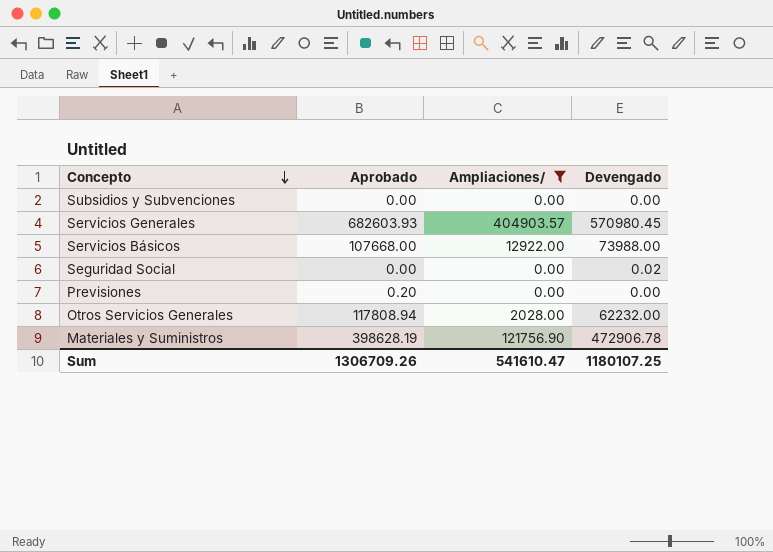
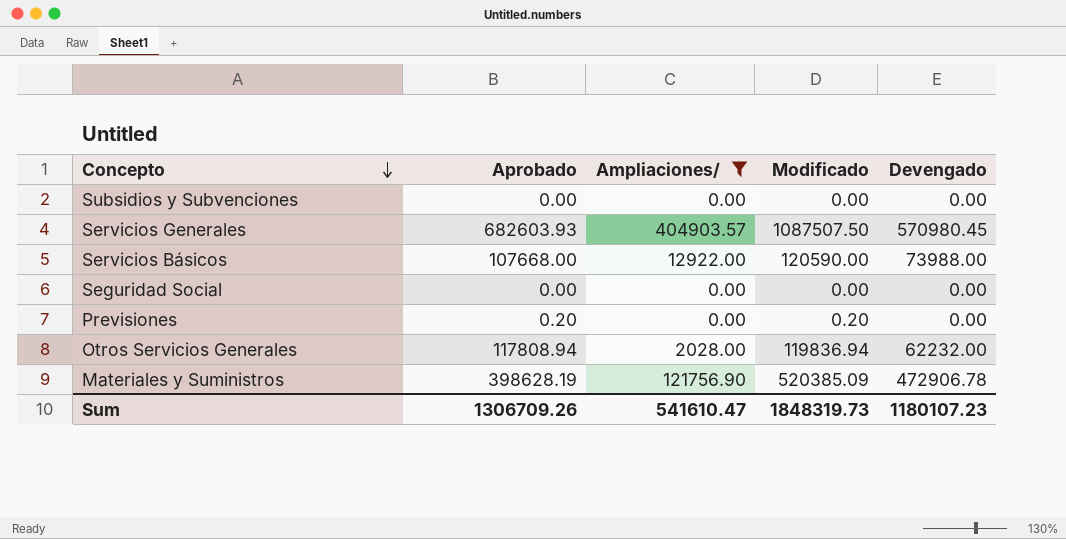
column Modificado | formula: none -> [Aprobado] + [Ampliaciones/]
Seguridad Social | Devengado: 0.02 -> 0.00
Sum | Devengado: 1180107.25 -> 1180107.23

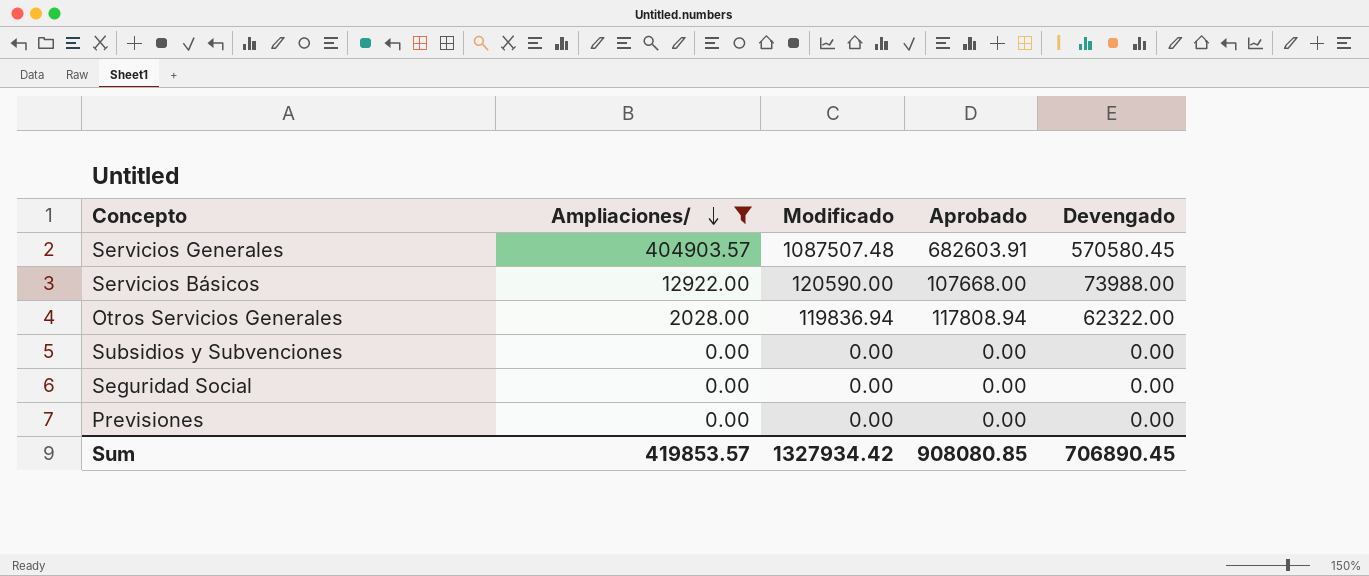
row order: Concepto descending -> Ampliaciones/ descending
column Aprobado | position: 2 -> 4
row Materiales y Suministros: 398628.19 | 121756.90 | 520385.09 | 472906.78 -> none
Servicios Generales | Modificado: 1087507.50 -> 1087507.48
Servicios Generales | Aprobado: 682603.93 -> 682603.91
Servicios Generales | Devengado: 570980.45 -> 570580.45
Otros Servicios Generales | Devengado: 62232.00 -> 62322.00
Previsiones | Modificado: 0.20 -> 0.00
Previsiones | Aprobado: 0.20 -> 0.00
Sum | Ampliaciones/: 541610.47 -> 419853.57
Sum | Modificado: 1848319.73 -> 1327934.42
Sum | Aprobado: 1306709.26 -> 908080.85
Sum | Devengado: 1180107.23 -> 706890.45

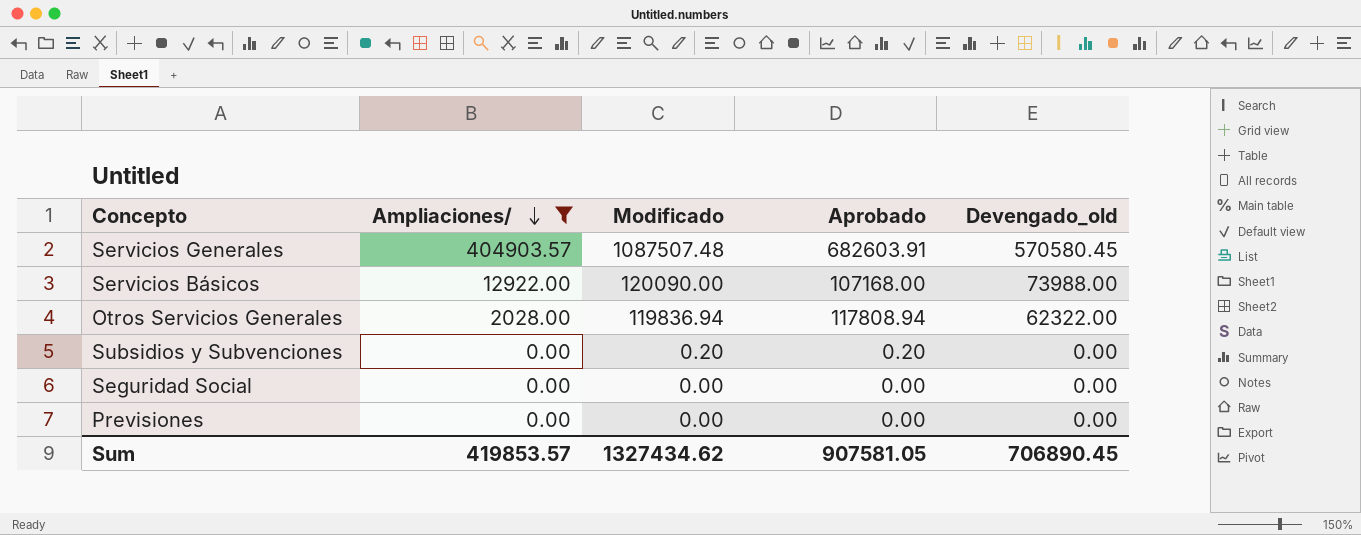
column name: Devengado -> Devengado_old
Servicios Básicos | Modificado: 120590.00 -> 120090.00
Servicios Básicos | Aprobado: 107668.00 -> 107168.00
Subsidios y Subvenciones | Modificado: 0.00 -> 0.20
Subsidios y Subvenciones | Aprobado: 0.00 -> 0.20
Sum | Modificado: 1327934.42 -> 1327434.62
Sum | Aprobado: 908080.85 -> 907581.05

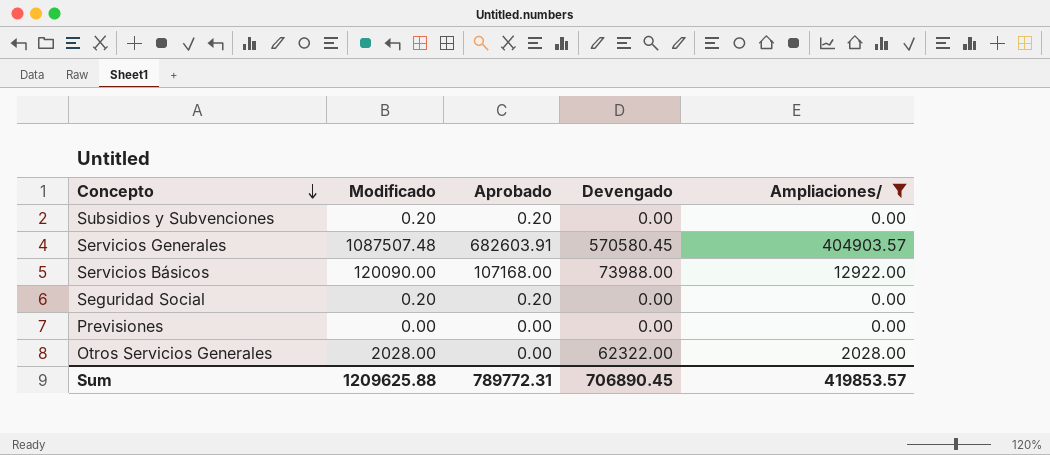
row order: Ampliaciones/ descending -> Concepto descending
column name: Devengado_old -> Devengado
column Ampliaciones/ | position: 2 -> 5
Seguridad Social | Modificado: 0.00 -> 0.20
Seguridad Social | Aprobado: 0.00 -> 0.20
Otros Servicios Generales | Modificado: 119836.94 -> 2028.00
Otros Servicios Generales | Aprobado: 117808.94 -> 0.00
Sum | Modificado: 1327434.62 -> 1209625.88
Sum | Aprobado: 907581.05 -> 789772.31

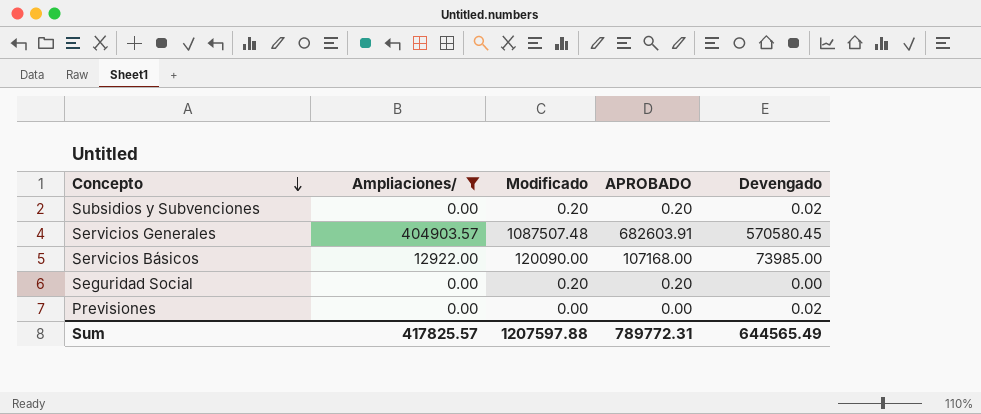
column Ampliaciones/ | position: 5 -> 2
column name: Aprobado -> APROBADO
row Otros Servicios Generales: 2028.00 | 0.00 | 62322.00 | 2028.00 -> none
Subsidios y Subvenciones | Devengado: 0.00 -> 0.02
Servicios Básicos | Devengado: 73988.00 -> 73985.00
Previsiones | Devengado: 0.00 -> 0.02
Sum | Ampliaciones/: 419853.57 -> 417825.57
Sum | Modificado: 1209625.88 -> 1207597.88
Sum | Devengado: 706890.45 -> 644565.49

